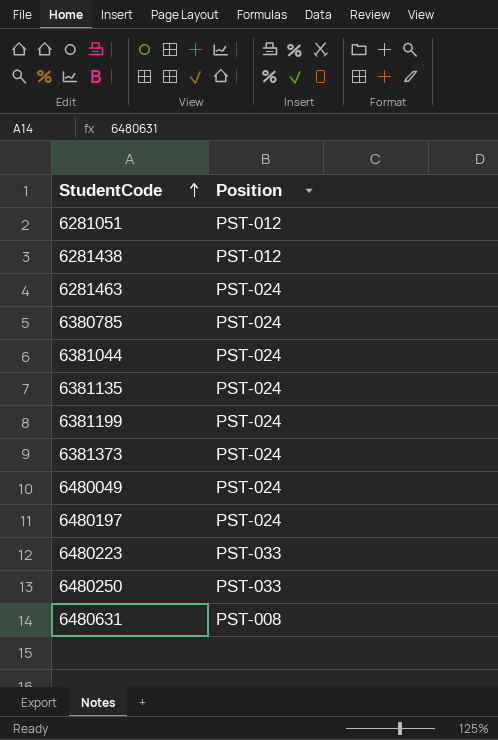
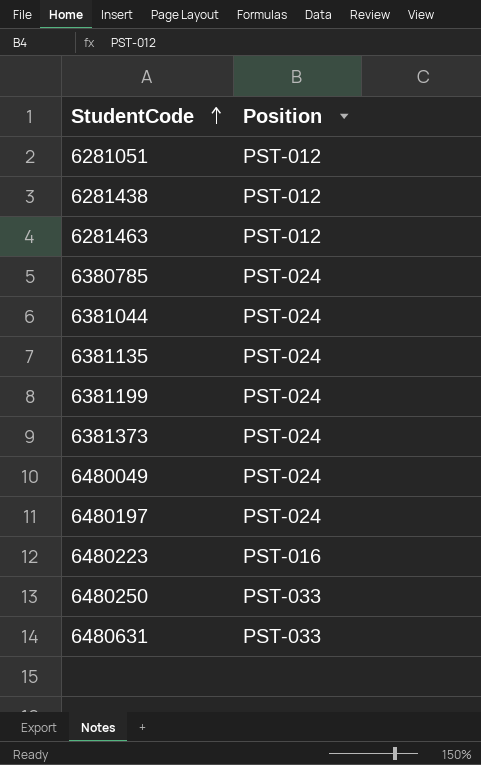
6281463 | Position: PST-024 -> PST-012
6480223 | Position: PST-033 -> PST-016
6480631 | Position: PST-008 -> PST-033

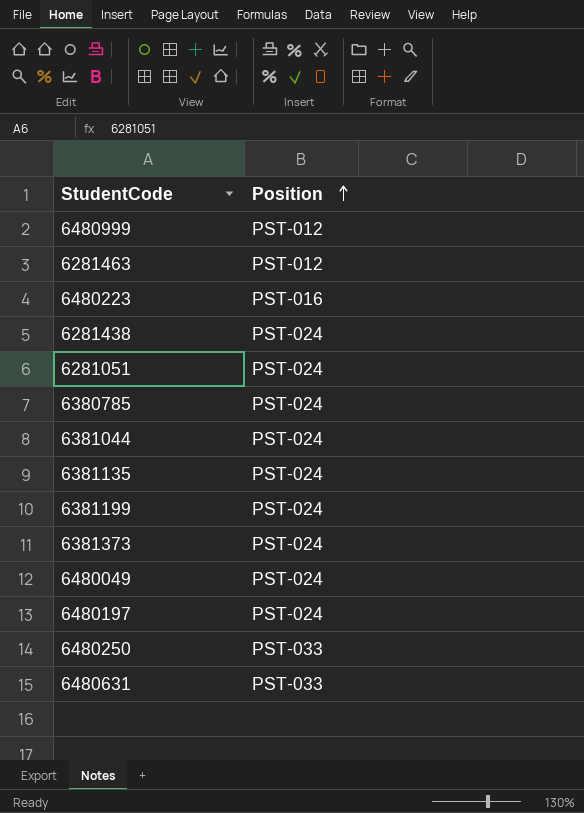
row order: StudentCode ascending -> Position ascending
row 6480999: none -> PST-012
6281438 | Position: PST-012 -> PST-024
6281051 | Position: PST-012 -> PST-024

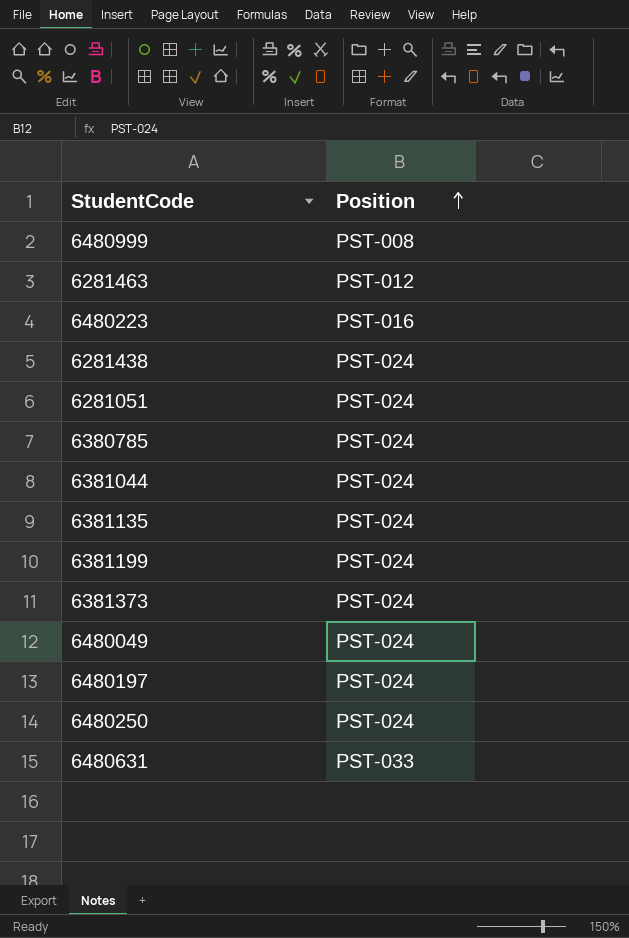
6480999 | Position: PST-012 -> PST-008
6480250 | Position: PST-033 -> PST-024

